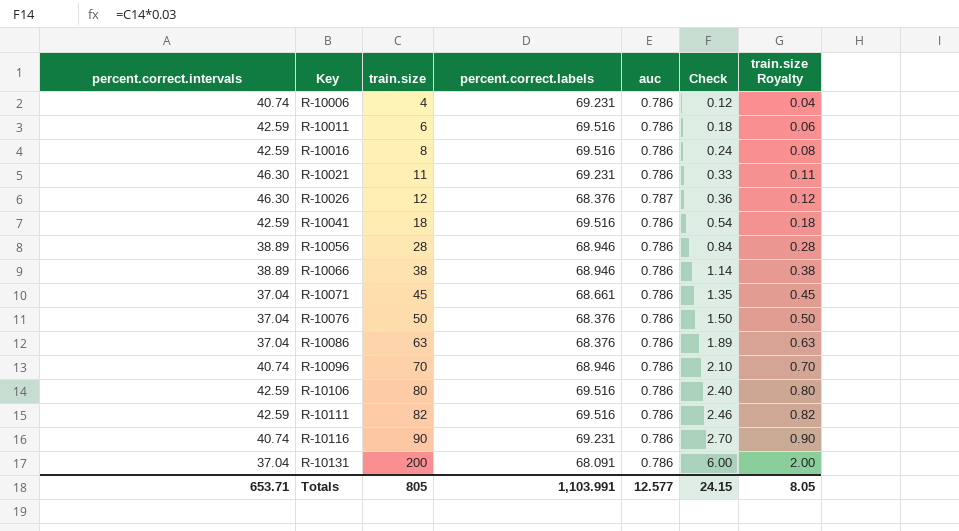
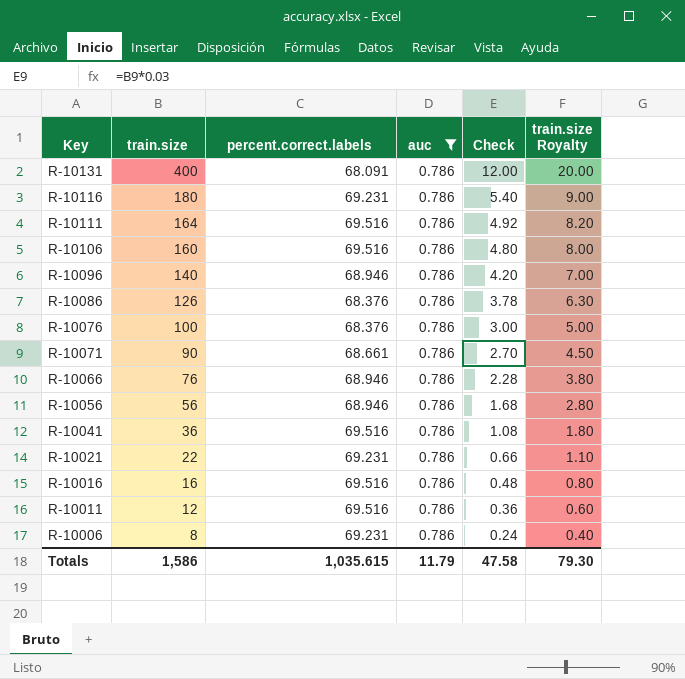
filter: none -> auc = 0.786
row order: Key ascending -> Key descending
column percent.correct.intervals | position: 1 -> none
column train.size Royalty | formula: [train.size] * 0.01 -> [train.size] * 0.05
R-10131 | train.size: 200 -> 400
R-10131 | Check: 6.00 -> 12.00
R-10116 | train.size: 90 -> 180
R-10116 | Check: 2.70 -> 5.40
R-10111 | train.size: 82 -> 164
R-10111 | Check: 2.46 -> 4.92
R-10106 | train.size: 80 -> 160
R-10106 | Check: 2.40 -> 4.80
R-10096 | train.size: 70 -> 140
R-10096 | Check: 2.10 -> 4.20
R-10086 | train.size: 63 -> 126
R-10086 | Check: 1.89 -> 3.78
R-10076 | train.size: 50 -> 100
R-10076 | Check: 1.50 -> 3.00
R-10071 | train.size: 45 -> 90
R-10071 | Check: 1.35 -> 2.70
R-10066 | train.size: 38 -> 76
R-10066 | Check: 1.14 -> 2.28
R-10056 | train.size: 28 -> 56
R-10056 | Check: 0.84 -> 1.68
R-10041 | train.size: 18 -> 36
R-10041 | Check: 0.54 -> 1.08
R-10021 | train.size: 11 -> 22
R-10021 | Check: 0.33 -> 0.66
R-10016 | train.size: 8 -> 16
R-10016 | Check: 0.24 -> 0.48
R-10011 | train.size: 6 -> 12
R-10011 | Check: 0.18 -> 0.36
R-10006 | train.size: 4 -> 8
R-10006 | Check: 0.12 -> 0.24
Totals | train.size: 805 -> 1,586
Totals | percent.correct.labels: 1,103.991 -> 1,035.615
Totals | auc: 12.577 -> 11.79
Totals | Check: 24.15 -> 47.58
Totals | train.size Royalty: 8.05 -> 79.30

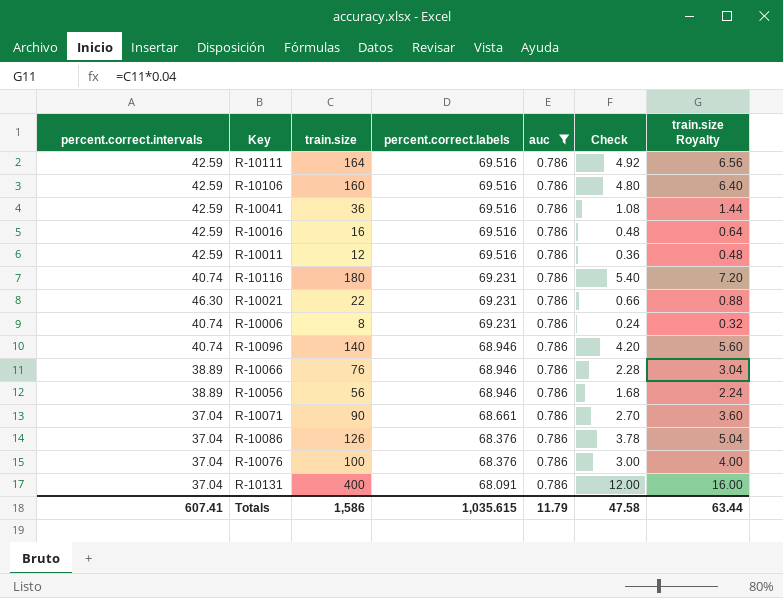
row order: Key descending -> percent.correct.labels descending
column percent.correct.intervals | position: none -> 1
column train.size Royalty | formula: [train.size] * 0.05 -> [train.size] * 0.04
Totals | train.size Royalty: 79.30 -> 63.44

